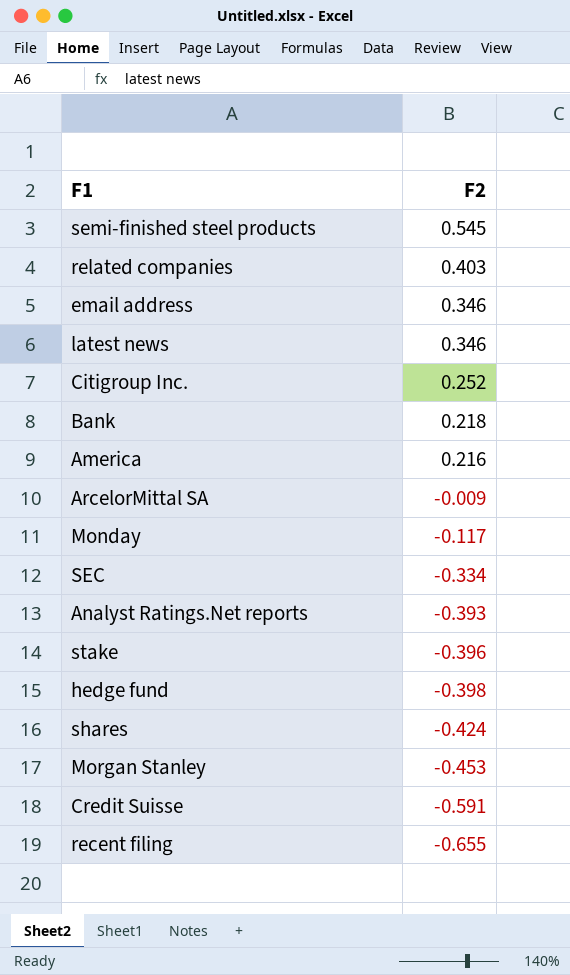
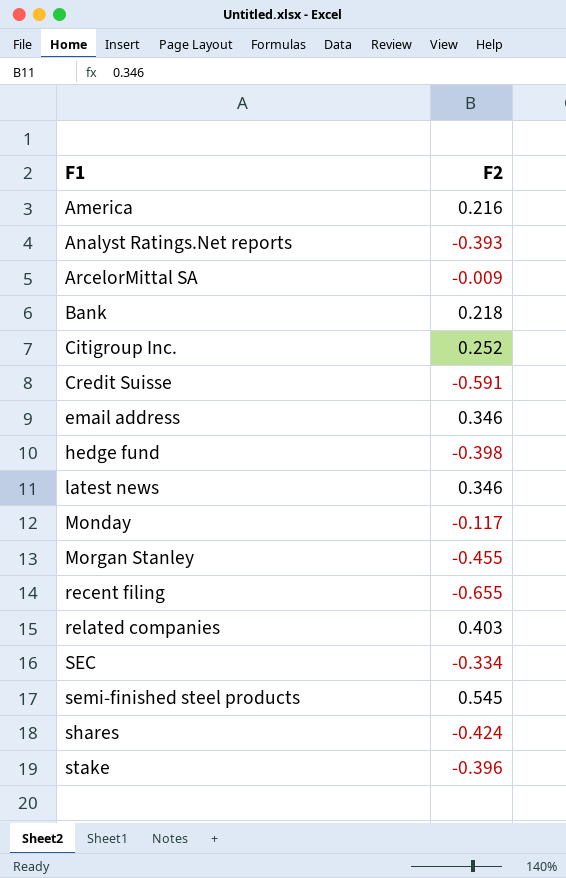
row order: F2 descending -> F1 ascending
Morgan Stanley | F2: -0.453 -> -0.455

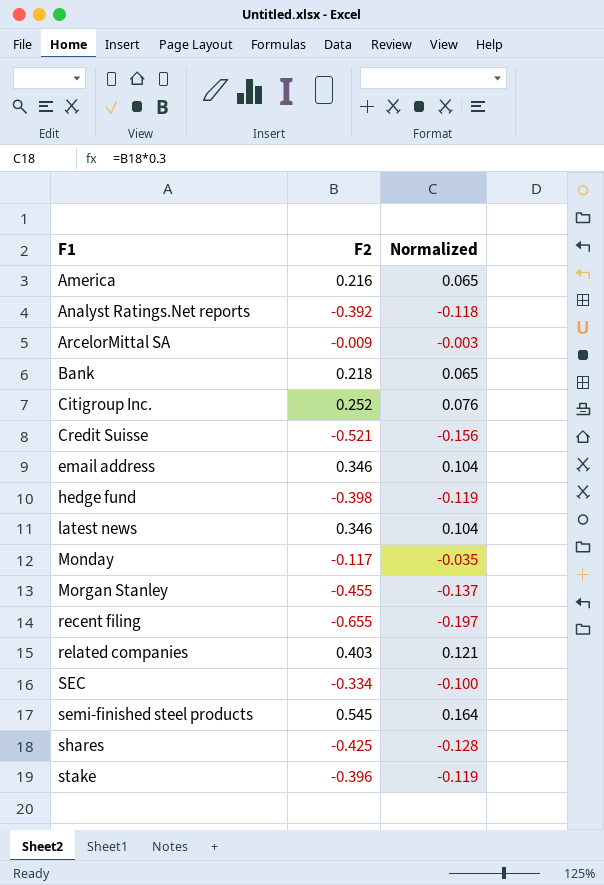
column Normalized | formula: none -> [F2] * 0.3
Analyst Ratings.Net reports | F2: -0.393 -> -0.392
Credit Suisse | F2: -0.591 -> -0.521
shares | F2: -0.424 -> -0.425

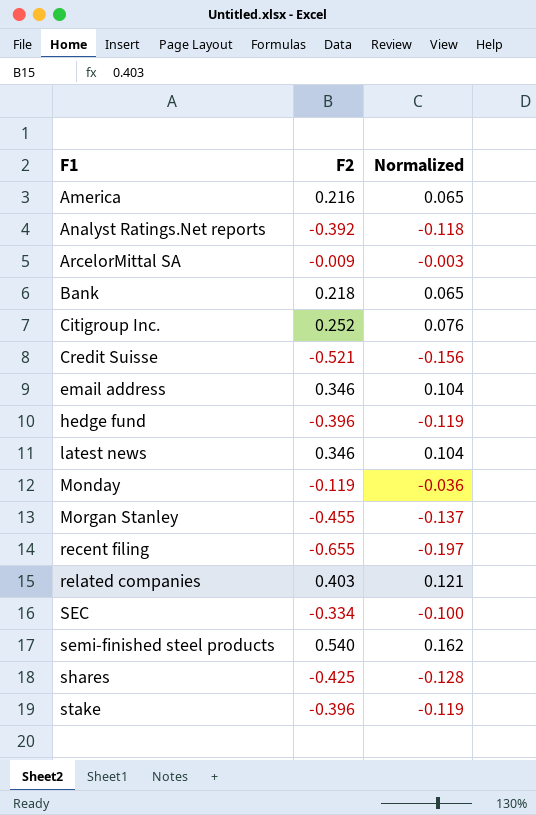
hedge fund | F2: -0.398 -> -0.396
Monday | F2: -0.117 -> -0.119
Monday | Normalized: -0.035 -> -0.036
semi-finished steel products | F2: 0.545 -> 0.540
semi-finished steel products | Normalized: 0.164 -> 0.162

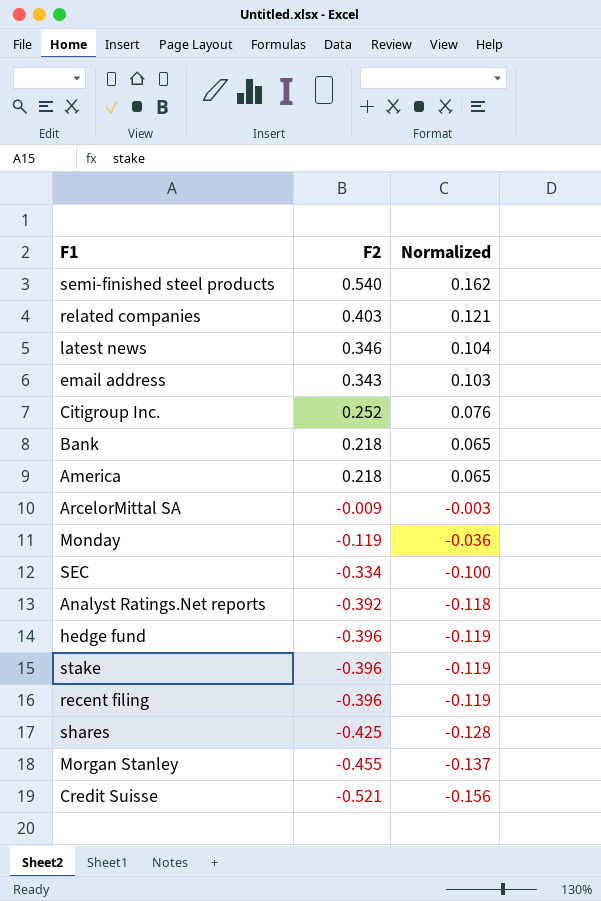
row order: F1 ascending -> F2 descending
email address | F2: 0.346 -> 0.343
email address | Normalized: 0.104 -> 0.103
America | F2: 0.216 -> 0.218
recent filing | F2: -0.655 -> -0.396
recent filing | Normalized: -0.197 -> -0.119

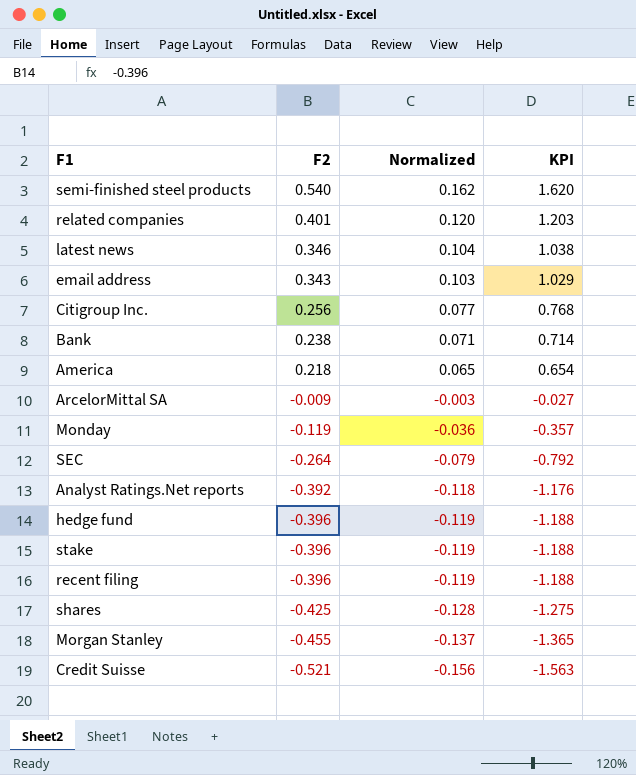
column KPI | formula: none -> [F2] * 3
related companies | F2: 0.403 -> 0.401
related companies | Normalized: 0.121 -> 0.120
Citigroup Inc. | F2: 0.252 -> 0.256
Citigroup Inc. | Normalized: 0.076 -> 0.077
Bank | F2: 0.218 -> 0.238
Bank | Normalized: 0.065 -> 0.071
SEC | F2: -0.334 -> -0.264
SEC | Normalized: -0.100 -> -0.079

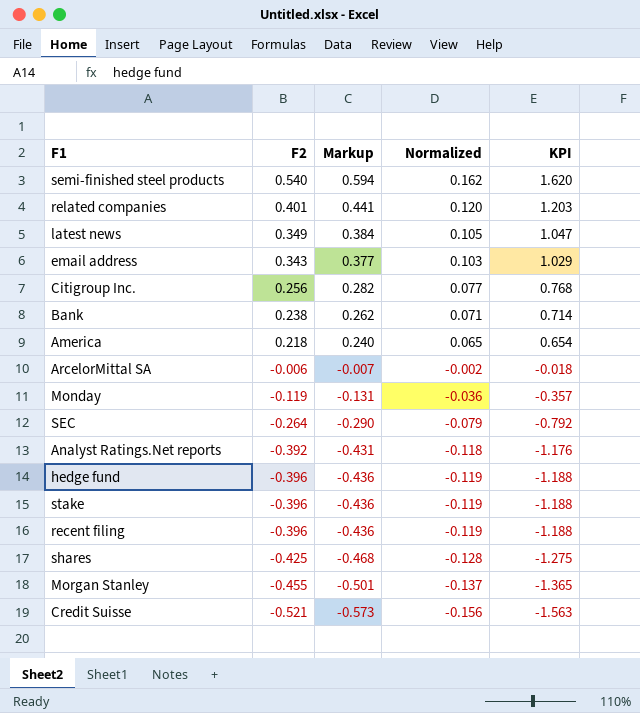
column Markup | formula: none -> [F2] * 1.1
latest news | F2: 0.346 -> 0.349
latest news | Normalized: 0.104 -> 0.105
latest news | KPI: 1.038 -> 1.047
ArcelorMittal SA | F2: -0.009 -> -0.006
ArcelorMittal SA | Normalized: -0.003 -> -0.002
ArcelorMittal SA | KPI: -0.027 -> -0.018

